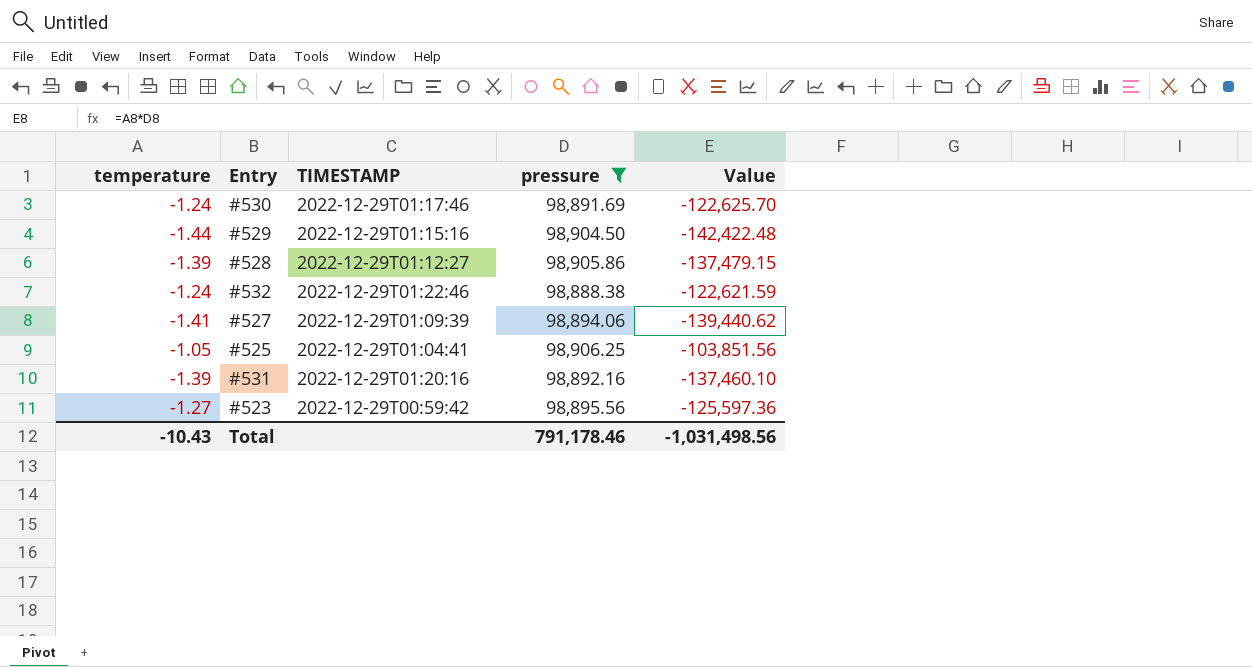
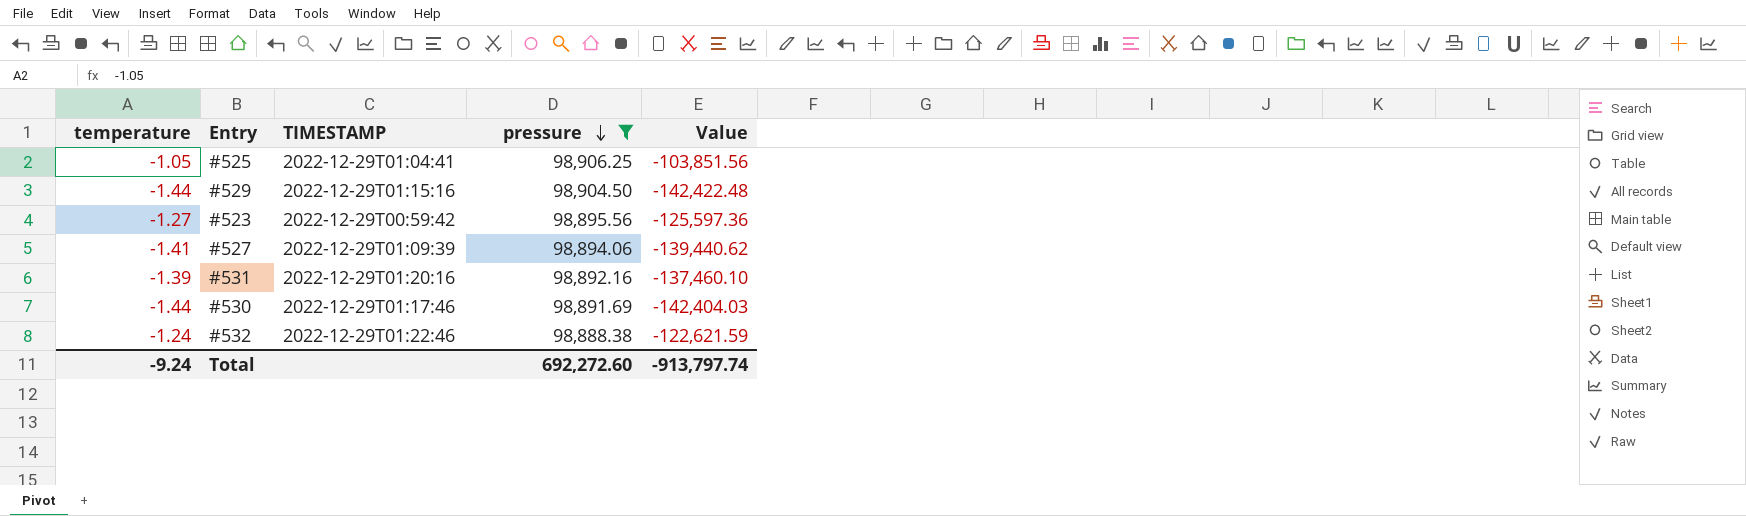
row order: none -> pressure descending
row #528: -1.39 | 2022-12-29T01:12:27 | 98,905.86 | -137,479.15 -> none
#530 | temperature: -1.24 -> -1.44
#530 | Value: -122,625.70 -> -142,404.03
Total | temperature: -10.43 -> -9.24
Total | pressure: 791,178.46 -> 692,272.60
Total | Value: -1,031,498.56 -> -913,797.74

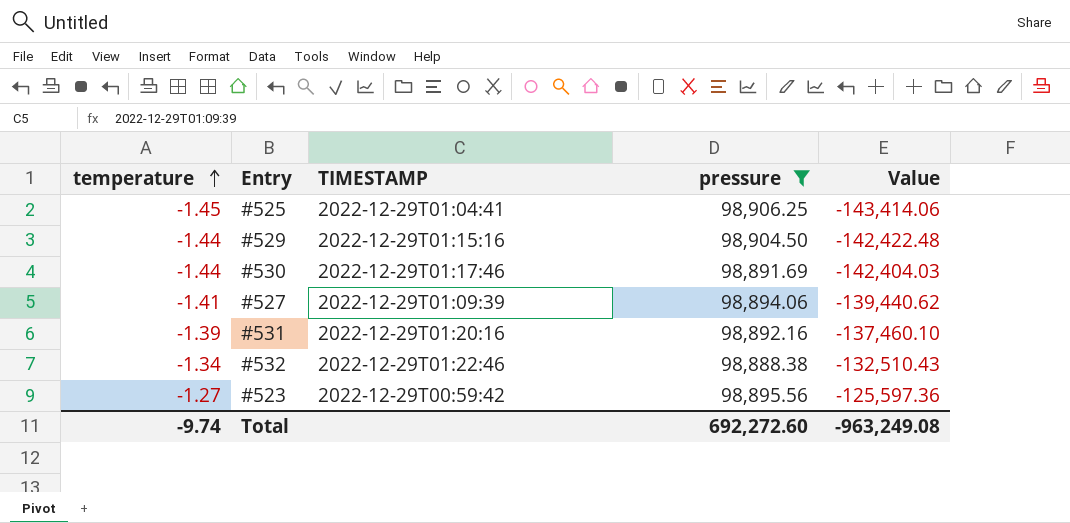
row order: pressure descending -> temperature ascending
#525 | temperature: -1.05 -> -1.45
#525 | Value: -103,851.56 -> -143,414.06
#532 | temperature: -1.24 -> -1.34
#532 | Value: -122,621.59 -> -132,510.43
Total | temperature: -9.24 -> -9.74
Total | Value: -913,797.74 -> -963,249.08

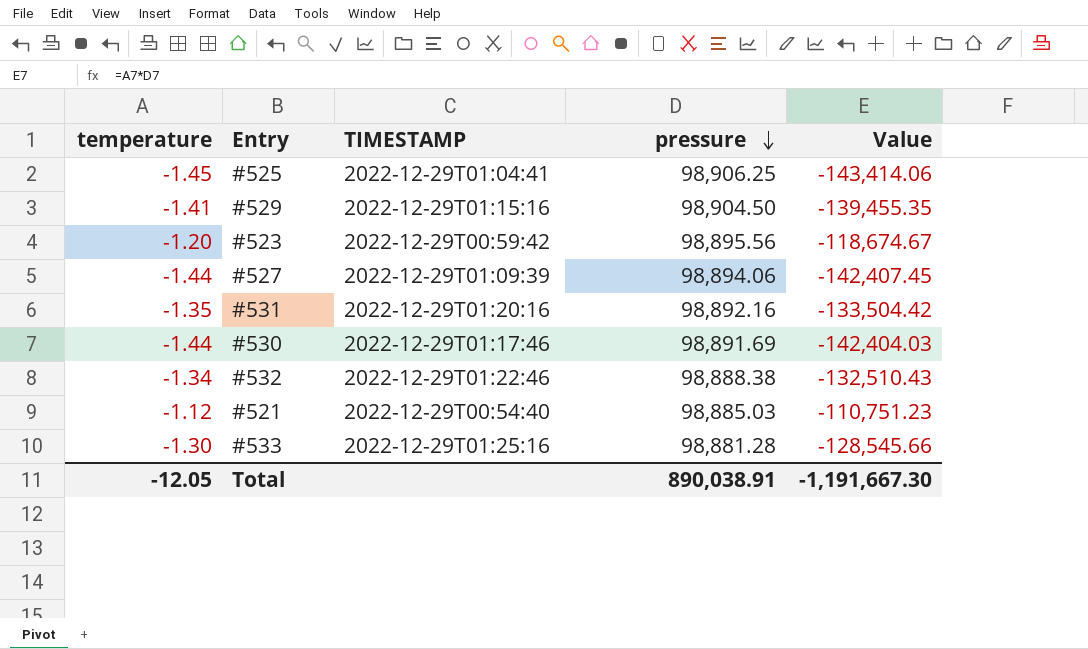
filter: pressure >= 98,888.38 -> none
row order: temperature ascending -> pressure descending
#529 | temperature: -1.44 -> -1.41
#529 | Value: -142,422.48 -> -139,455.35
#523 | temperature: -1.27 -> -1.20
#523 | Value: -125,597.36 -> -118,674.67
#527 | temperature: -1.41 -> -1.44
#527 | Value: -139,440.62 -> -142,407.45
#531 | temperature: -1.39 -> -1.35
#531 | Value: -137,460.10 -> -133,504.42
Total | temperature: -9.74 -> -12.05
Total | pressure: 692,272.60 -> 890,038.91
Total | Value: -963,249.08 -> -1,191,667.30

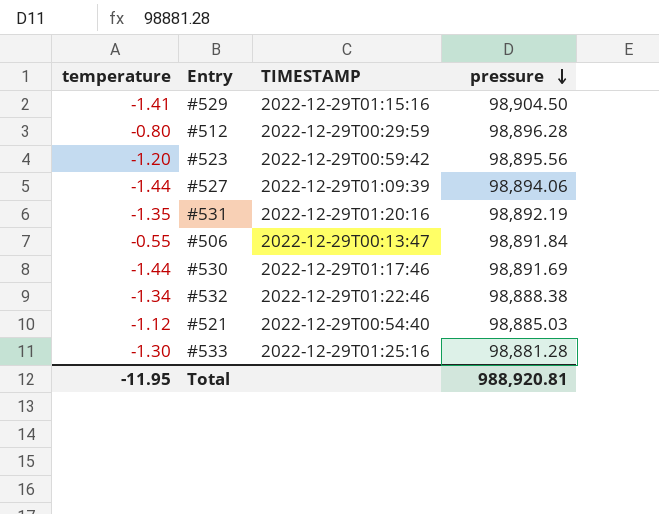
column Value | formula: [temperature] * [pressure] -> none
row #525: -1.45 | 2022-12-29T01:04:41 | 98,906.25 | -143,414.06 -> none
row #512: none -> -0.80 | 2022-12-29T00:29:59 | 98,896.28
#531 | pressure: 98,892.16 -> 98,892.19
row #506: none -> -0.55 | 2022-12-29T00:13:47 | 98,891.84
Total | temperature: -12.05 -> -11.95
Total | pressure: 890,038.91 -> 988,920.81

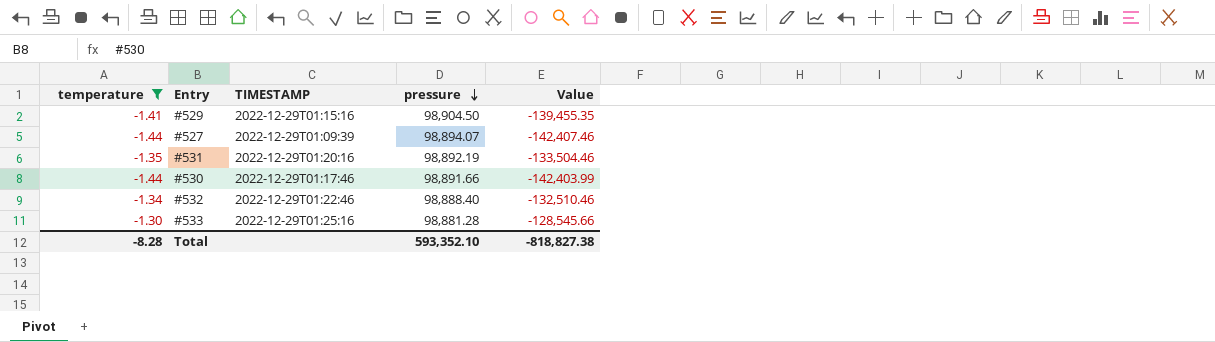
filter: none -> temperature <= -1.30
column Value | formula: none -> [temperature] * [pressure]
#527 | pressure: 98,894.06 -> 98,894.07
#530 | pressure: 98,891.69 -> 98,891.66
#532 | pressure: 98,888.38 -> 98,888.40
Total | temperature: -11.95 -> -8.28
Total | pressure: 988,920.81 -> 593,352.10

